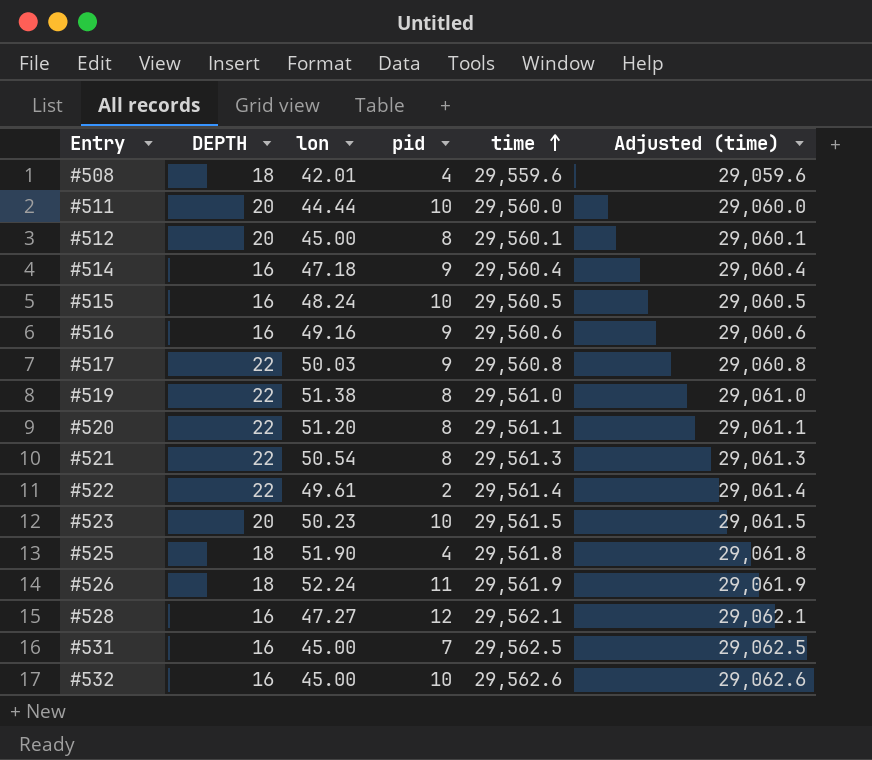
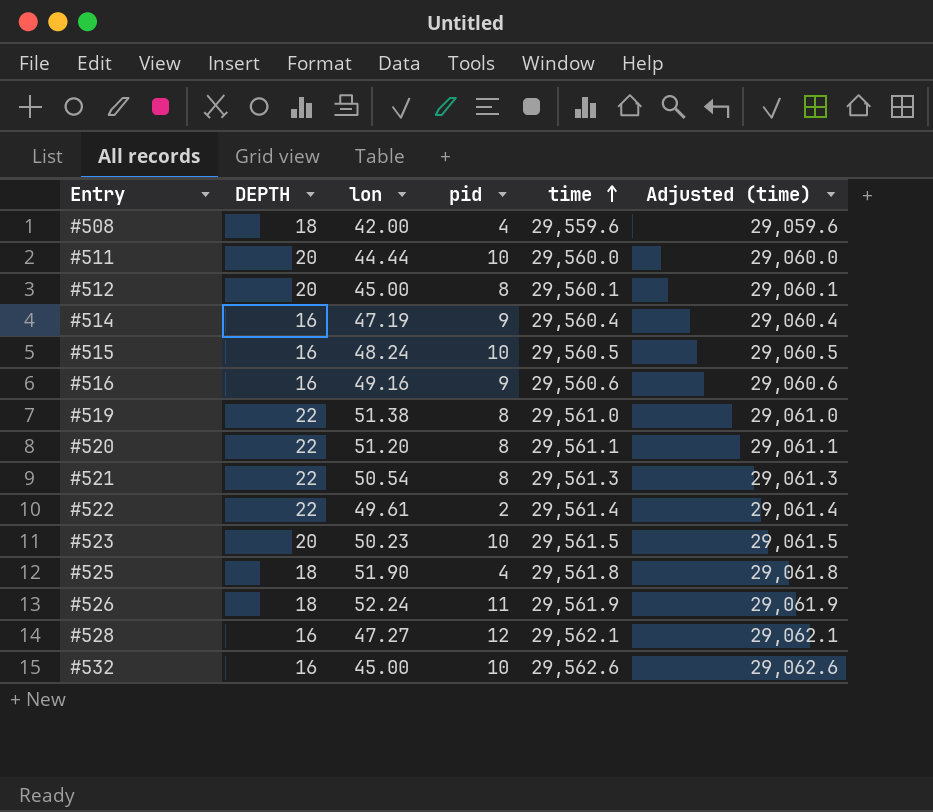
row #517: 22 | 50.03 | 9 | 29,560.8 | 29,060.8 -> none
row #531: 16 | 45.00 | 7 | 29,562.5 | 29,062.5 -> none
#508 | lon: 42.01 -> 42.00
#514 | lon: 47.18 -> 47.19

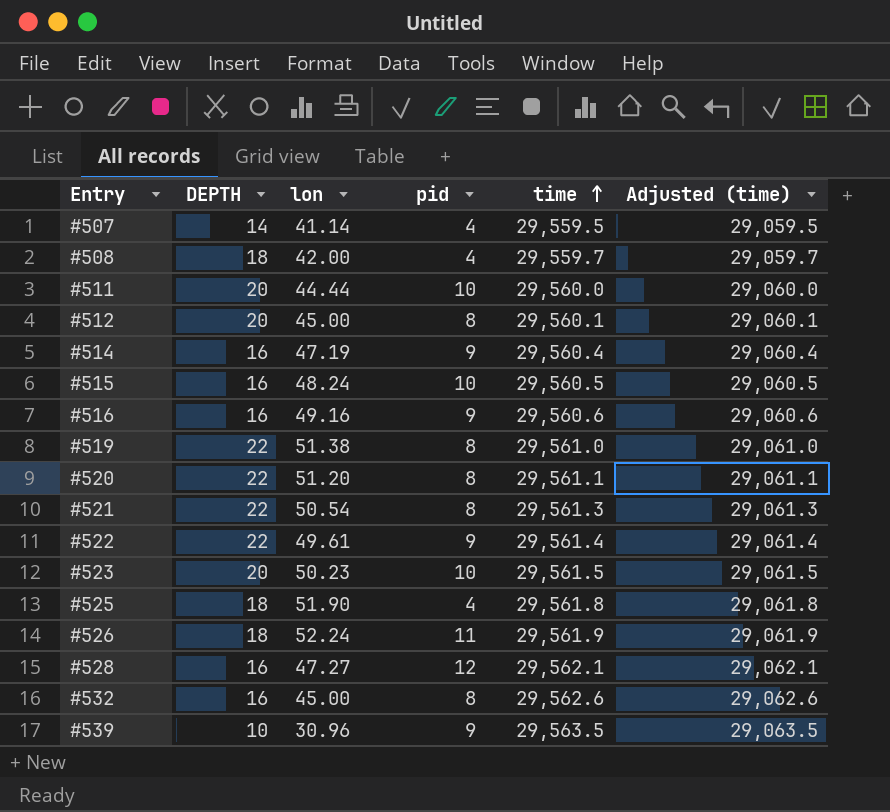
row #507: none -> 14 | 41.14 | 4 | 29,559.5 | 29,059.5
#508 | time: 29,559.6 -> 29,559.7
#508 | Adjusted (time): 29,059.6 -> 29,059.7
#522 | pid: 2 -> 9
#532 | pid: 10 -> 8
row #539: none -> 10 | 30.96 | 9 | 29,563.5 | 29,063.5

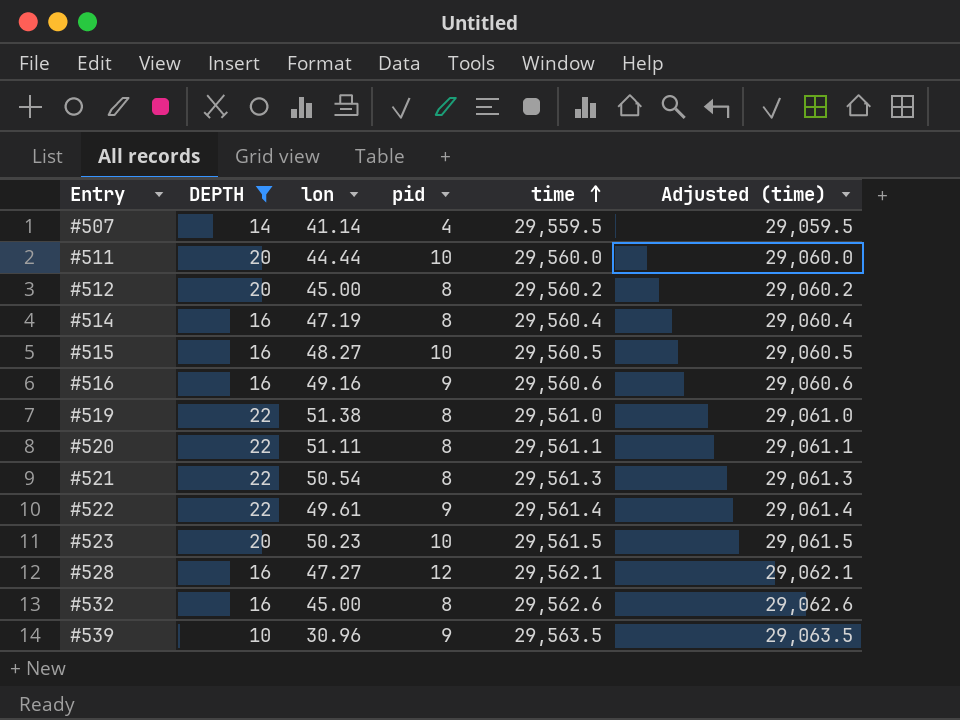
filter: none -> DEPTH != 18
#512 | time: 29,560.1 -> 29,560.2
#512 | Adjusted (time): 29,060.1 -> 29,060.2
#514 | pid: 9 -> 8
#515 | lon: 48.24 -> 48.27
#520 | lon: 51.20 -> 51.11

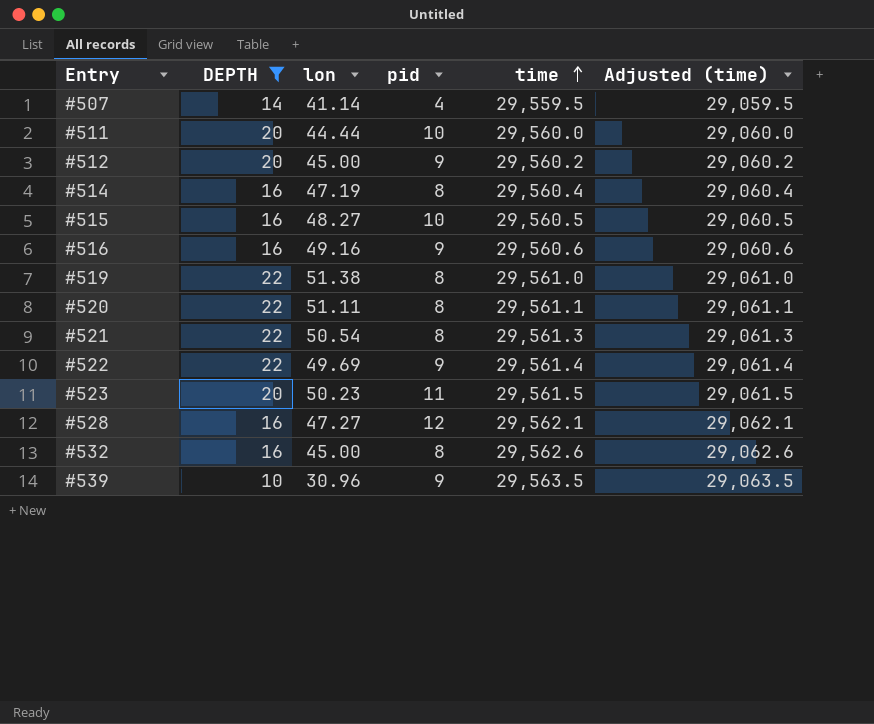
#512 | pid: 8 -> 9
#522 | lon: 49.61 -> 49.69
#523 | pid: 10 -> 11

